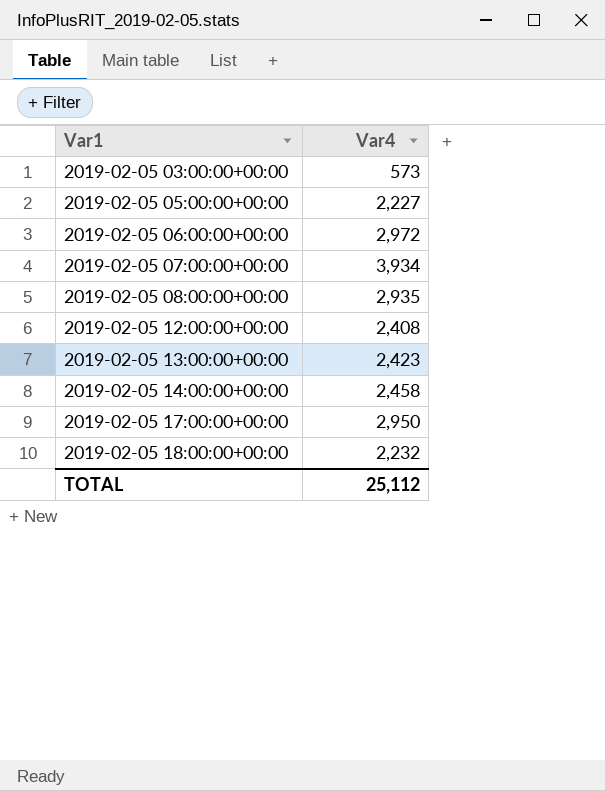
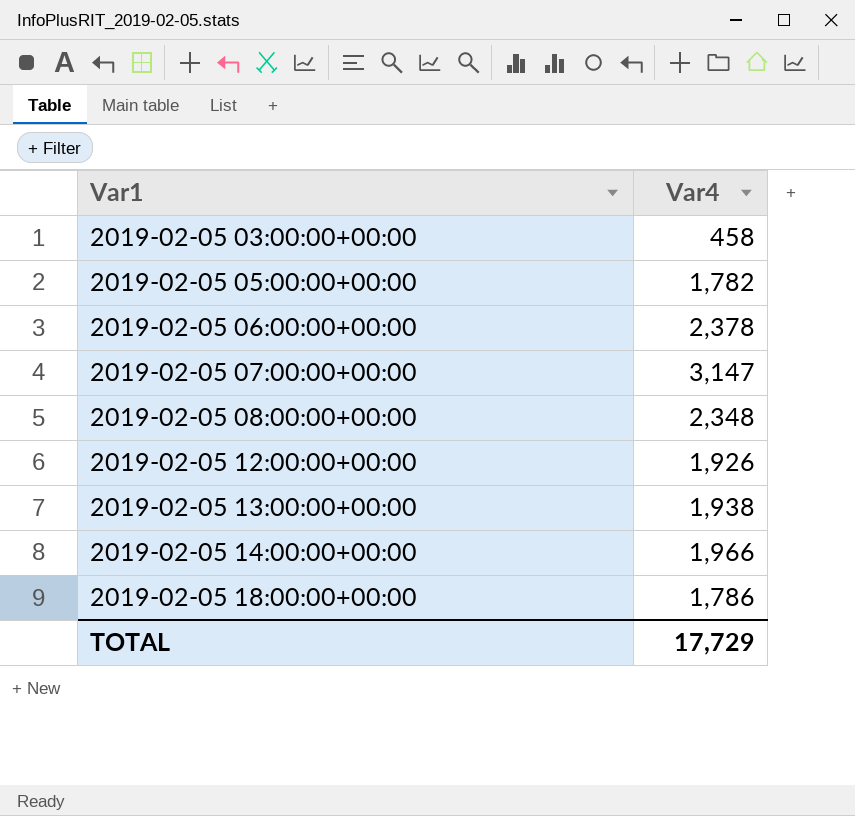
row 2019-02-05 17:00:00+00:00: 2,950 -> none
2019-02-05 03:00:00+00:00 | Var4: 573 -> 458
2019-02-05 05:00:00+00:00 | Var4: 2,227 -> 1,782
2019-02-05 06:00:00+00:00 | Var4: 2,972 -> 2,378
2019-02-05 07:00:00+00:00 | Var4: 3,934 -> 3,147
2019-02-05 08:00:00+00:00 | Var4: 2,935 -> 2,348
2019-02-05 12:00:00+00:00 | Var4: 2,408 -> 1,926
2019-02-05 13:00:00+00:00 | Var4: 2,423 -> 1,938
2019-02-05 14:00:00+00:00 | Var4: 2,458 -> 1,966
2019-02-05 18:00:00+00:00 | Var4: 2,232 -> 1,786
TOTAL | Var4: 25,112 -> 17,729

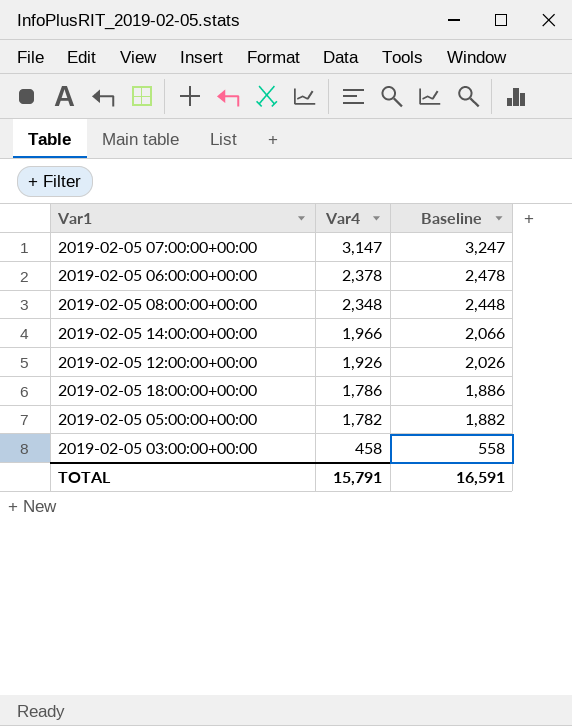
row order: Var1 ascending -> Var4 descending
column Baseline | formula: none -> [Var4] + 100
row 2019-02-05 13:00:00+00:00: 1,938 -> none
TOTAL | Var4: 17,729 -> 15,791

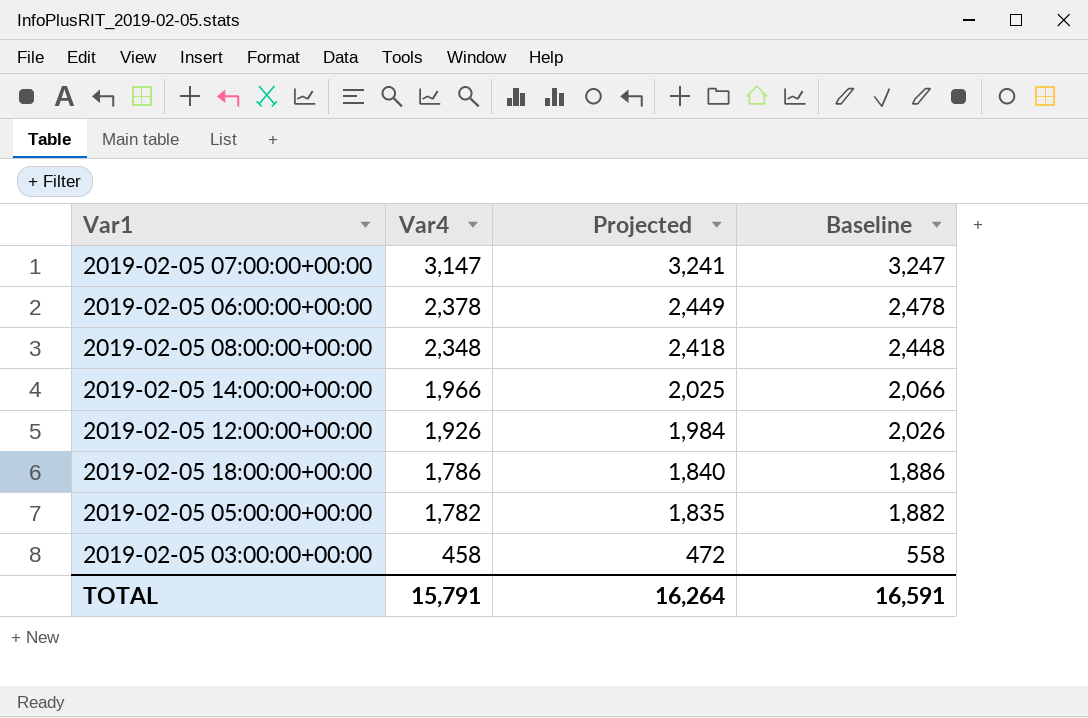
column Projected | formula: none -> [Var4] * 1.03

